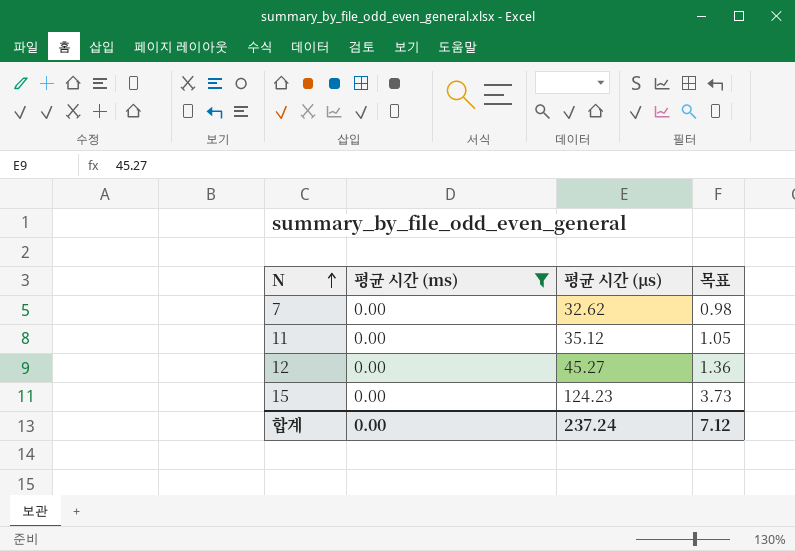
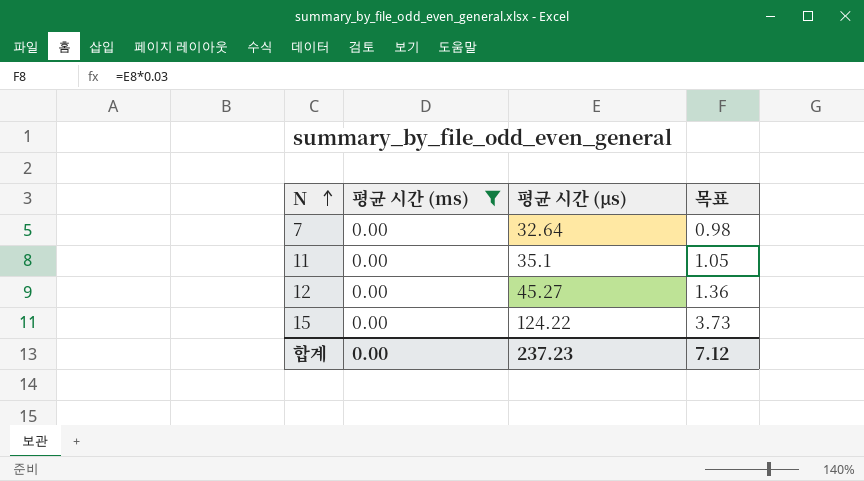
7 | 평균 시간 (μs): 32.62 -> 32.64
11 | 평균 시간 (μs): 35.12 -> 35.1
15 | 평균 시간 (μs): 124.23 -> 124.22
합계 | 평균 시간 (μs): 237.24 -> 237.23

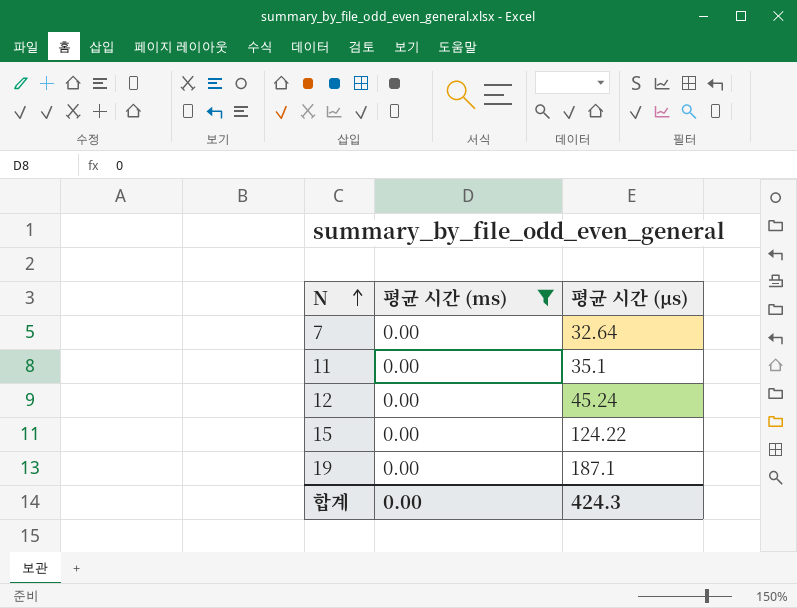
column 목표 | formula: [평균 시간 (μs)] * 0.03 -> none
12 | 평균 시간 (μs): 45.27 -> 45.24
row 19: none -> 0.00 | 187.1
합계 | 평균 시간 (μs): 237.23 -> 424.3

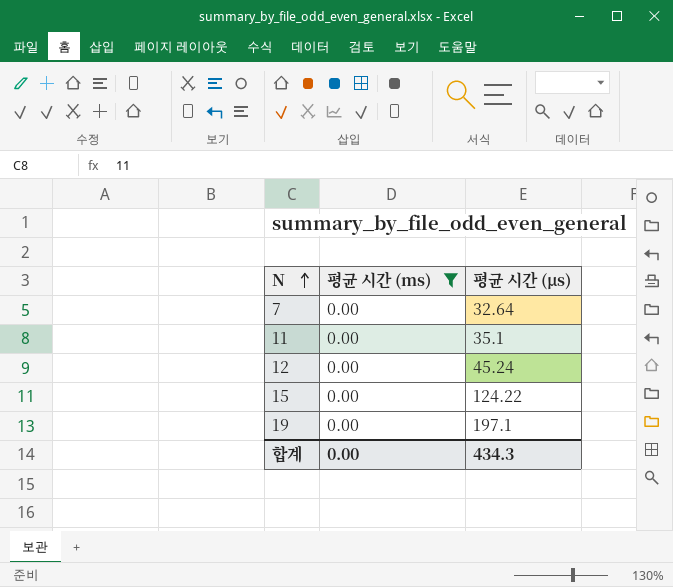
19 | 평균 시간 (μs): 187.1 -> 197.1
합계 | 평균 시간 (μs): 424.3 -> 434.3

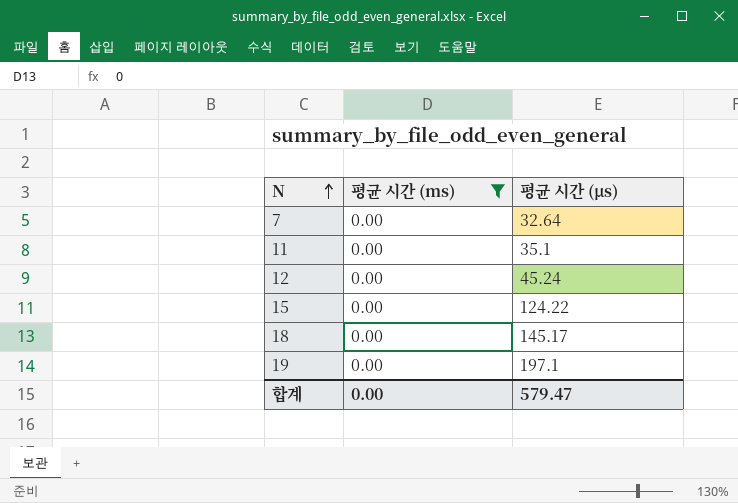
row 18: none -> 0.00 | 145.17
합계 | 평균 시간 (μs): 434.3 -> 579.47

